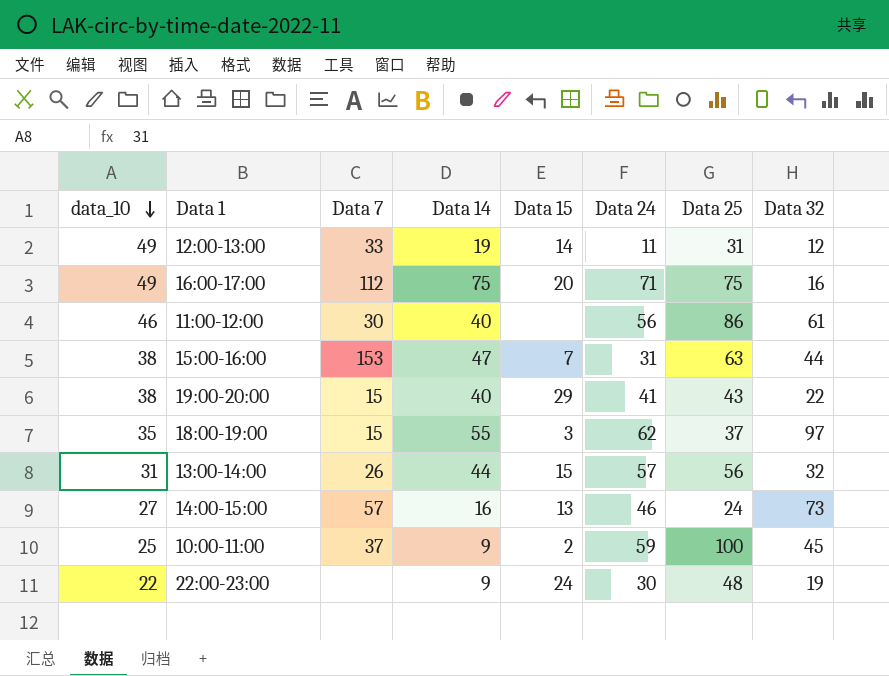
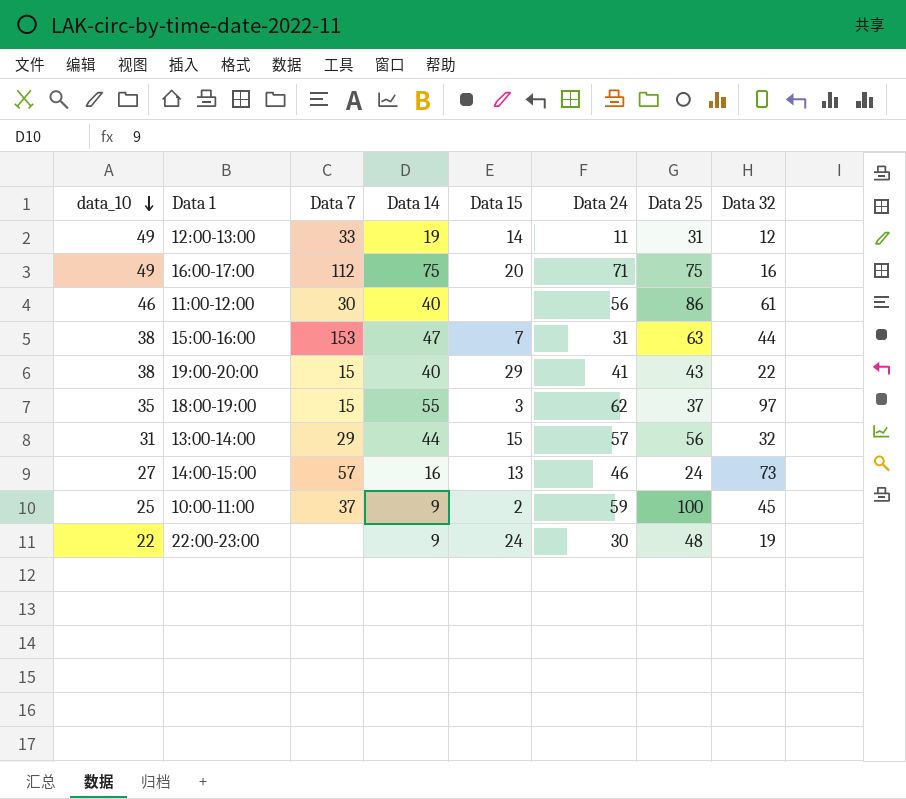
13:00-14:00 | Data 7: 26 -> 29

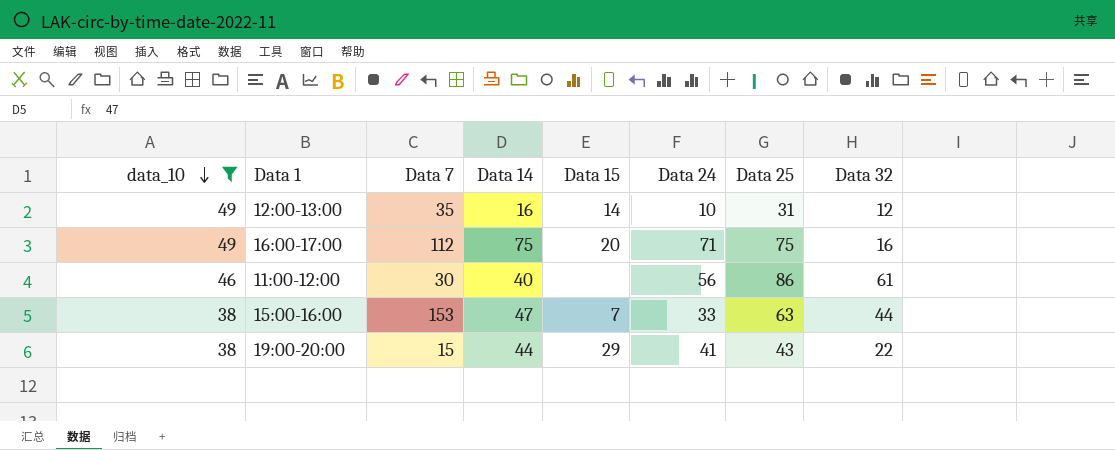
filter: none -> data_10 >= 38
12:00-13:00 | Data 7: 33 -> 35
12:00-13:00 | Data 14: 19 -> 16
12:00-13:00 | Data 24: 11 -> 10
15:00-16:00 | Data 24: 31 -> 33
19:00-20:00 | Data 14: 40 -> 44

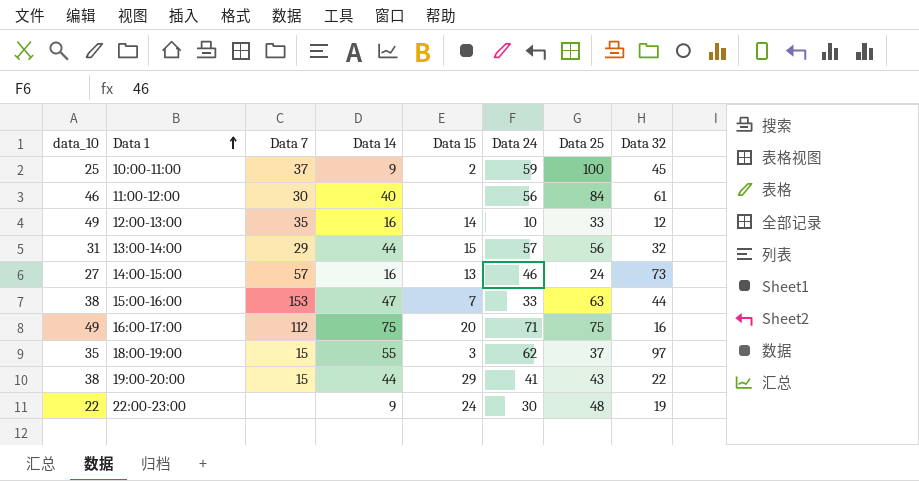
filter: data_10 >= 38 -> none
row order: data_10 descending -> Data 1 ascending
11:00-12:00 | Data 25: 86 -> 84
12:00-13:00 | Data 25: 31 -> 33

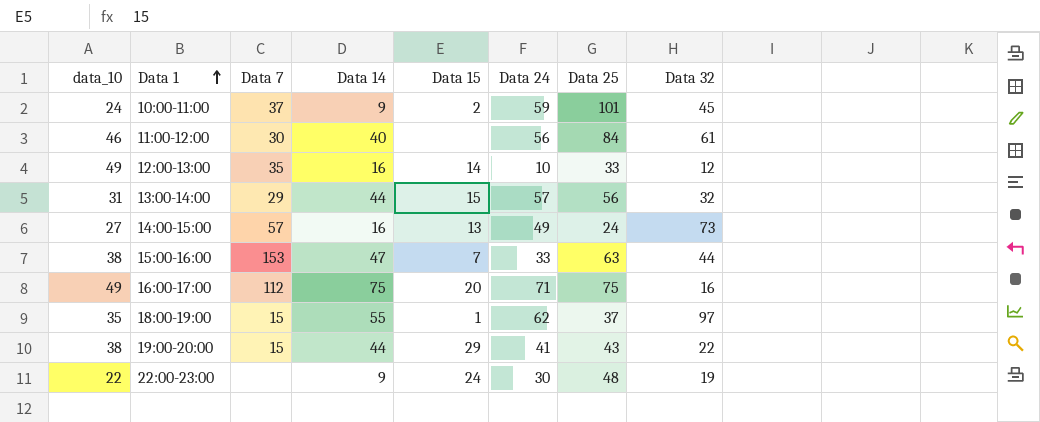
10:00-11:00 | data_10: 25 -> 24
10:00-11:00 | Data 25: 100 -> 101
14:00-15:00 | Data 24: 46 -> 49
18:00-19:00 | Data 15: 3 -> 1

